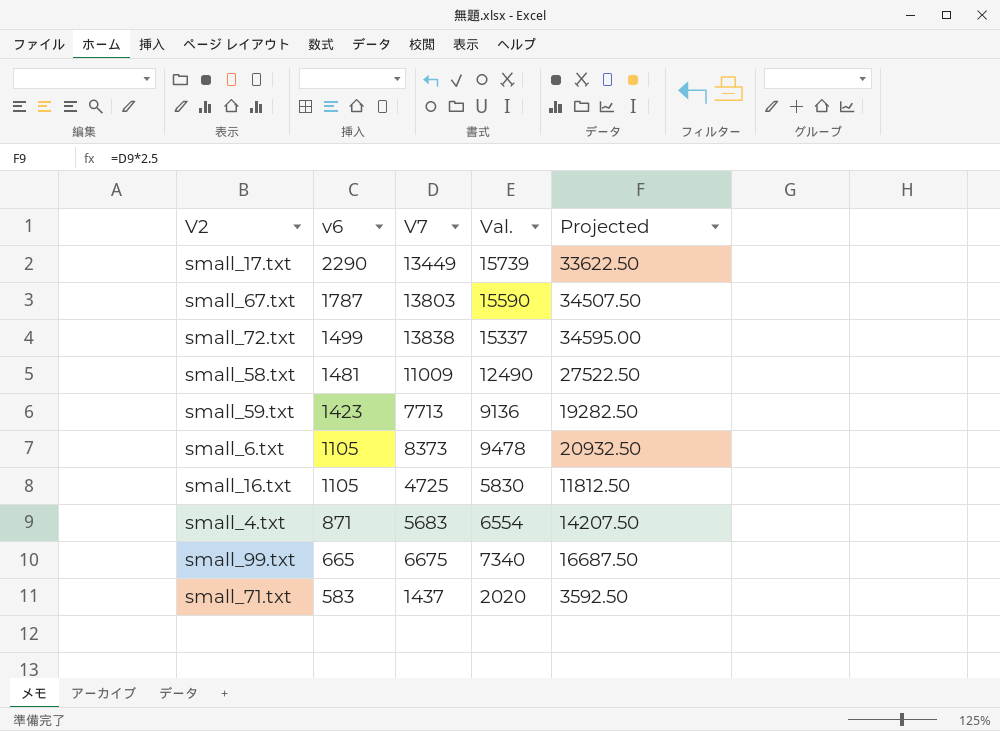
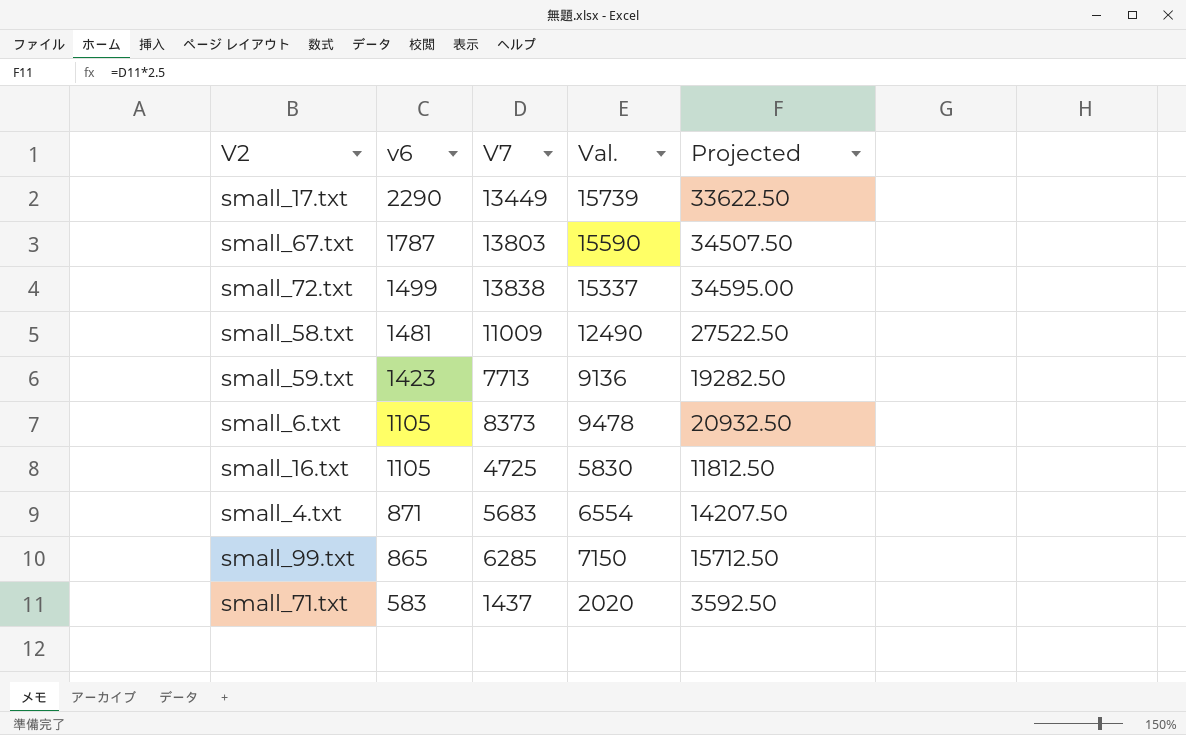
small_99.txt | v6: 665 -> 865
small_99.txt | V7: 6675 -> 6285
small_99.txt | Val.: 7340 -> 7150
small_99.txt | Projected: 16687.50 -> 15712.50

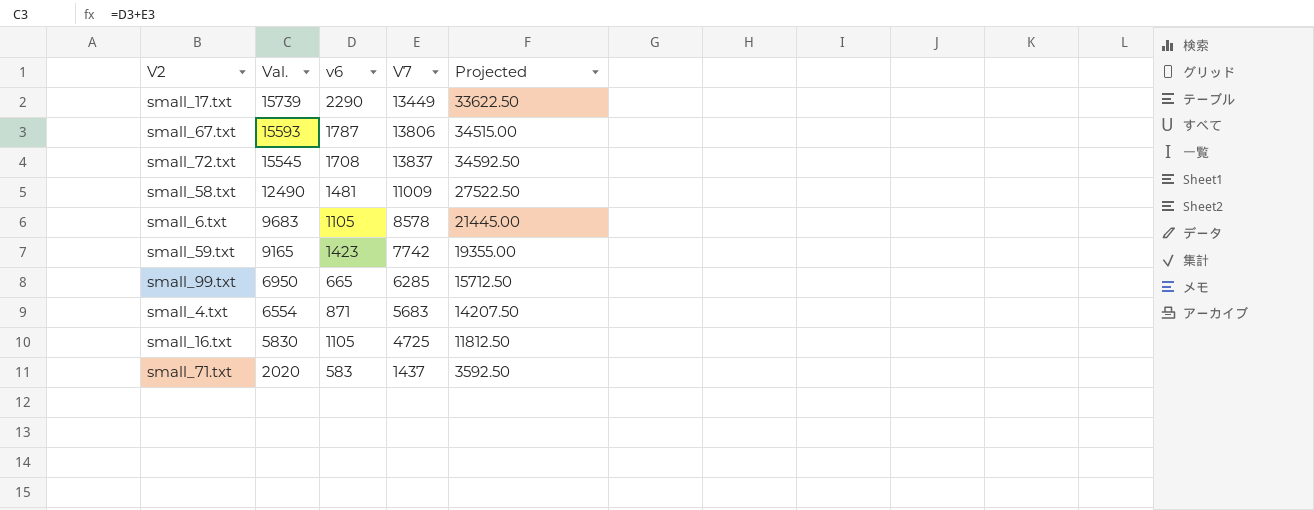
row order: v6 descending -> Val. descending
column Val. | position: 4 -> 2
small_67.txt | Val.: 15590 -> 15593
small_67.txt | V7: 13803 -> 13806
small_67.txt | Projected: 34507.50 -> 34515.00
small_72.txt | Val.: 15337 -> 15545
small_72.txt | v6: 1499 -> 1708
small_72.txt | V7: 13838 -> 13837
small_72.txt | Projected: 34595.00 -> 34592.50
small_6.txt | Val.: 9478 -> 9683
small_6.txt | V7: 8373 -> 8578
small_6.txt | Projected: 20932.50 -> 21445.00
small_59.txt | Val.: 9136 -> 9165
small_59.txt | V7: 7713 -> 7742
small_59.txt | Projected: 19282.50 -> 19355.00
small_99.txt | Val.: 7150 -> 6950
small_99.txt | v6: 865 -> 665

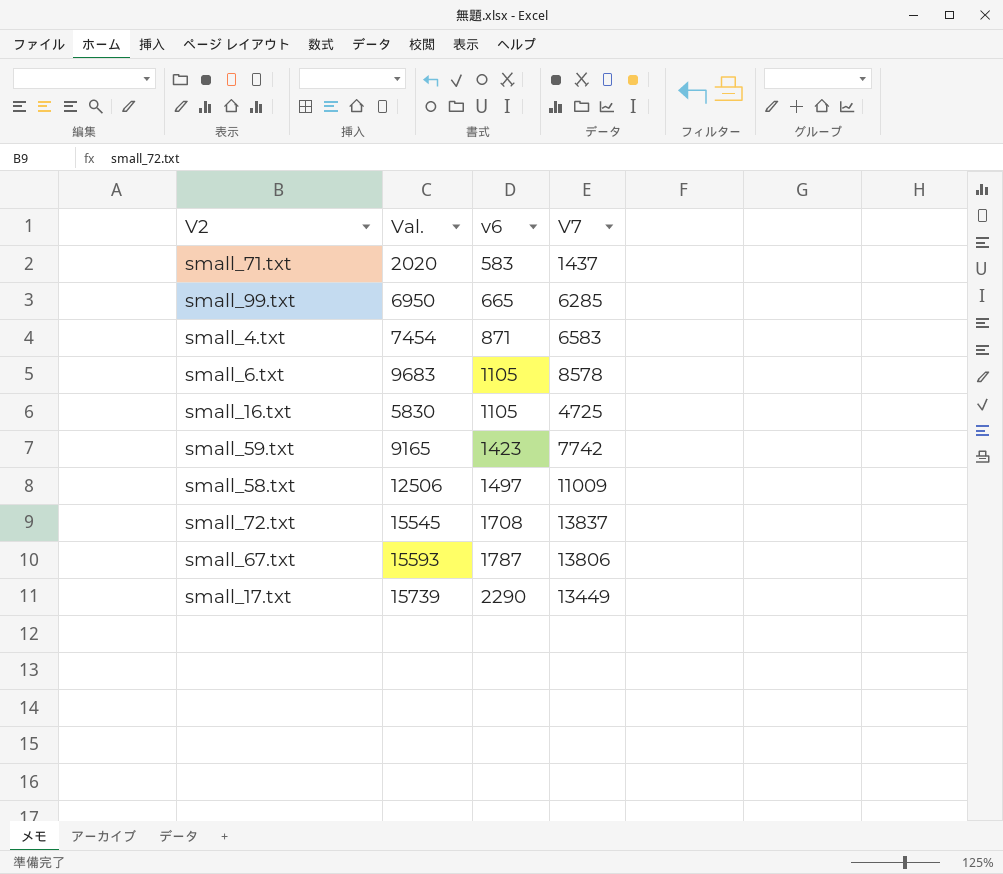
row order: Val. descending -> v6 ascending
column Projected | formula: [V7] * 2.5 -> none
small_4.txt | Val.: 6554 -> 7454
small_4.txt | V7: 5683 -> 6583
small_58.txt | Val.: 12490 -> 12506
small_58.txt | v6: 1481 -> 1497

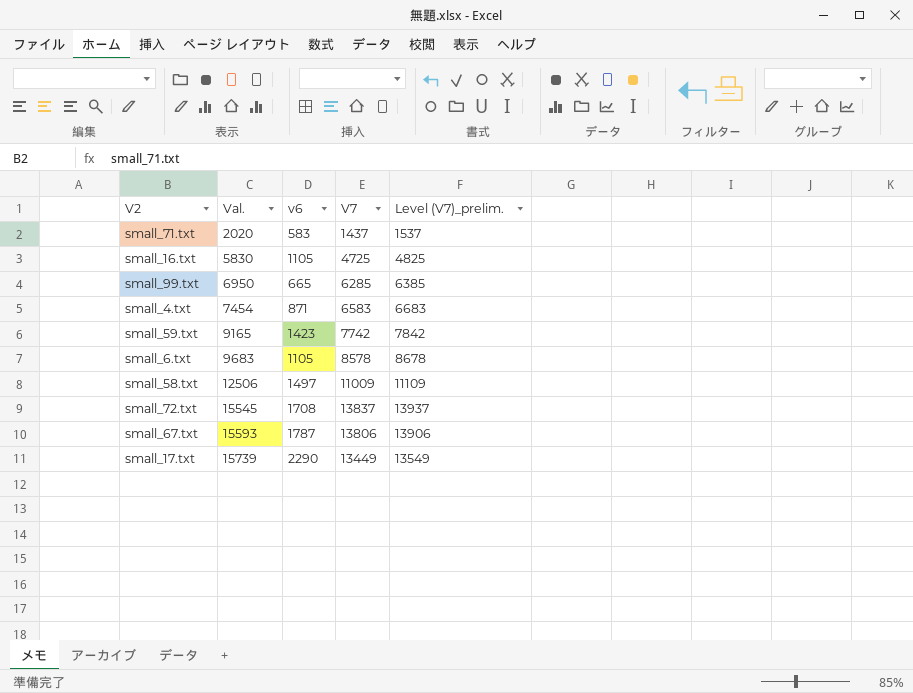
row order: v6 ascending -> Val. ascending
column Level (V7)_prelim. | formula: none -> [V7] + 100

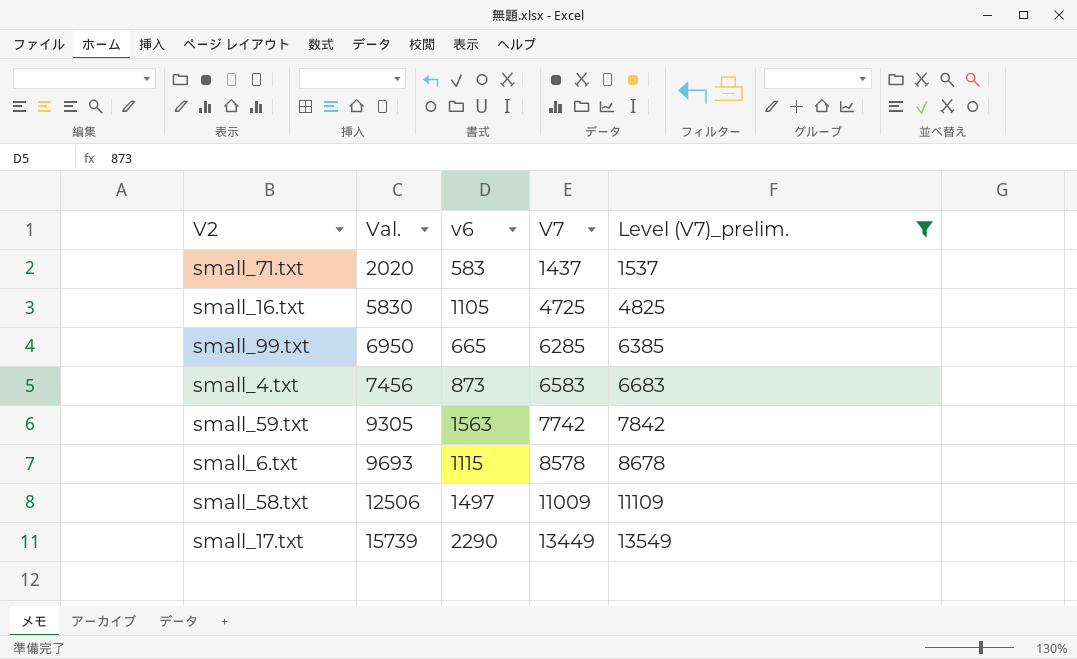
filter: none -> Level (V7)_prelim. <= 13549
small_4.txt | Val.: 7454 -> 7456
small_4.txt | v6: 871 -> 873
small_59.txt | Val.: 9165 -> 9305
small_59.txt | v6: 1423 -> 1563
small_6.txt | Val.: 9683 -> 9693
small_6.txt | v6: 1105 -> 1115

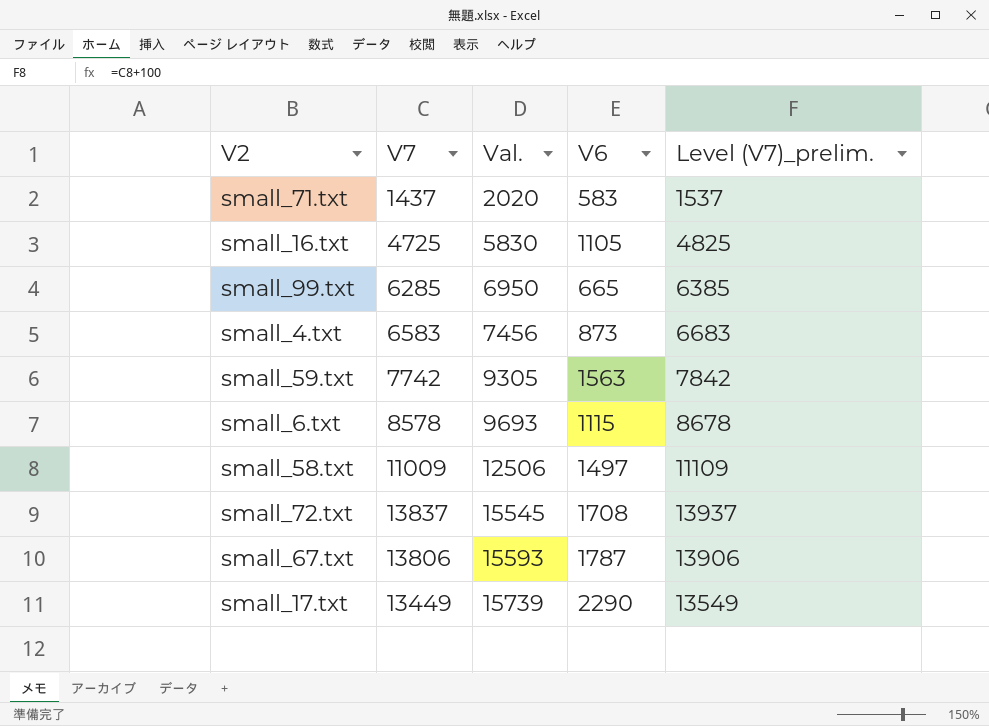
filter: Level (V7)_prelim. <= 13549 -> none
column V7 | position: 4 -> 2
column name: v6 -> V6

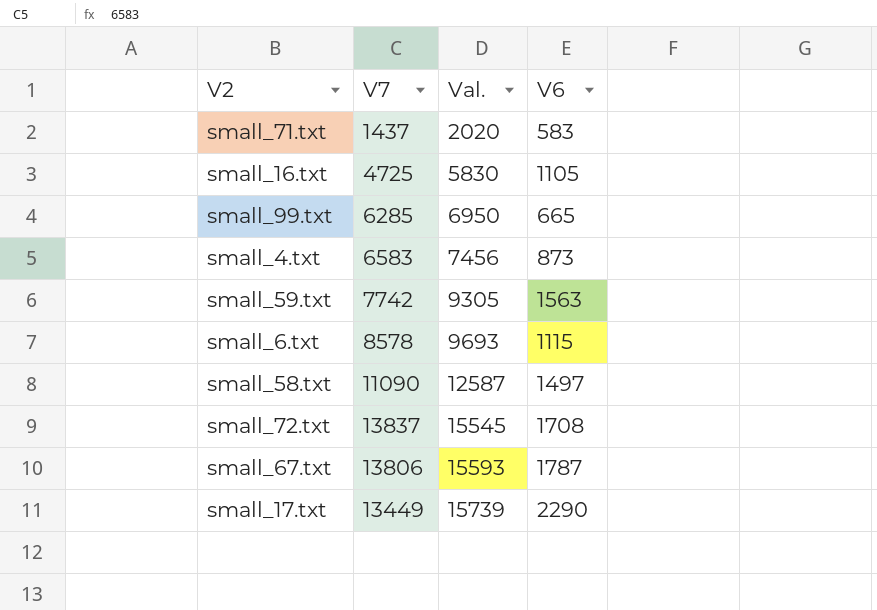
column Level (V7)_prelim. | formula: [V7] + 100 -> none
small_58.txt | V7: 11009 -> 11090
small_58.txt | Val.: 12506 -> 12587

